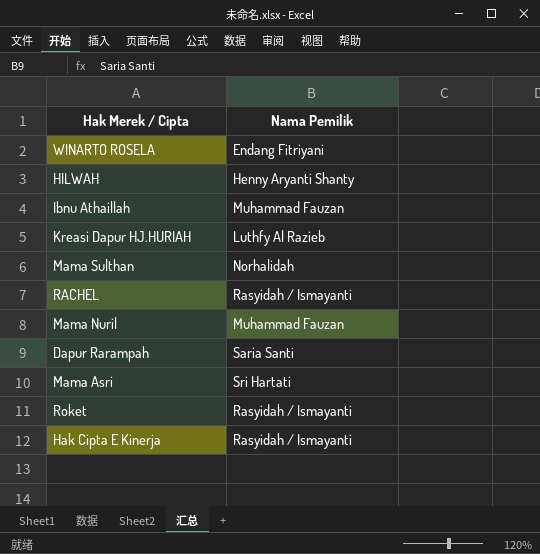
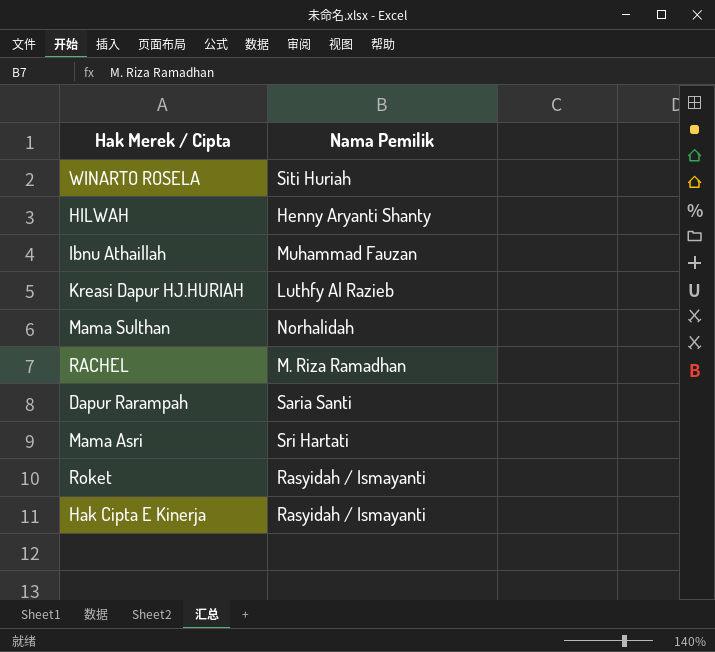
row Mama Nuril: Muhammad Fauzan -> none
WINARTO ROSELA | Nama Pemilik: Endang Fitriyani -> Siti Huriah
RACHEL | Nama Pemilik: Rasyidah / Ismayanti -> M. Riza Ramadhan

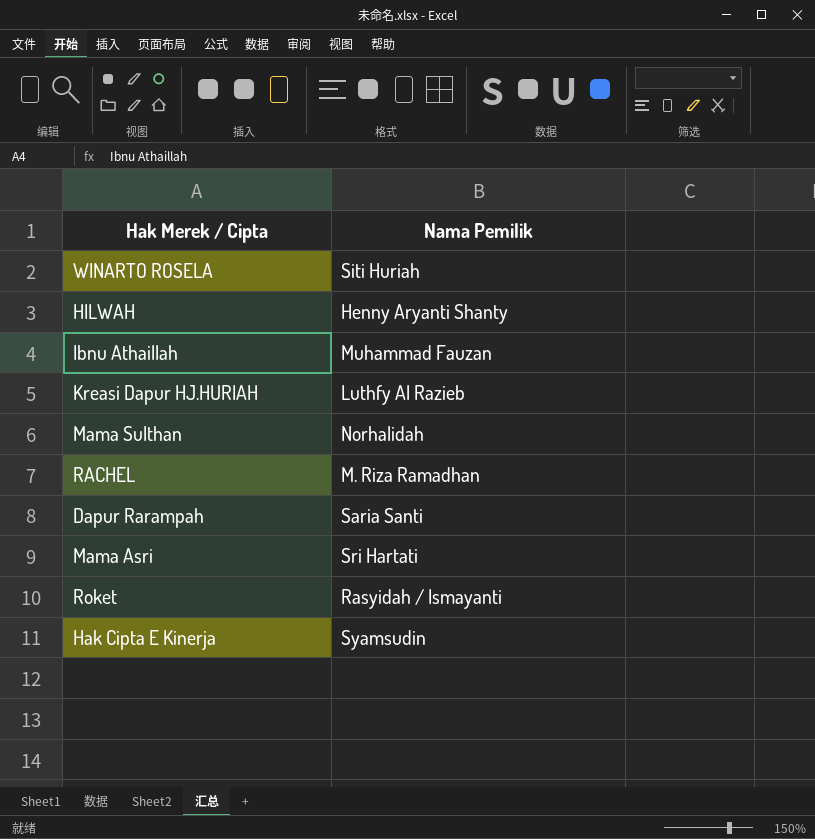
Hak Cipta E Kinerja | Nama Pemilik: Rasyidah / Ismayanti -> Syamsudin

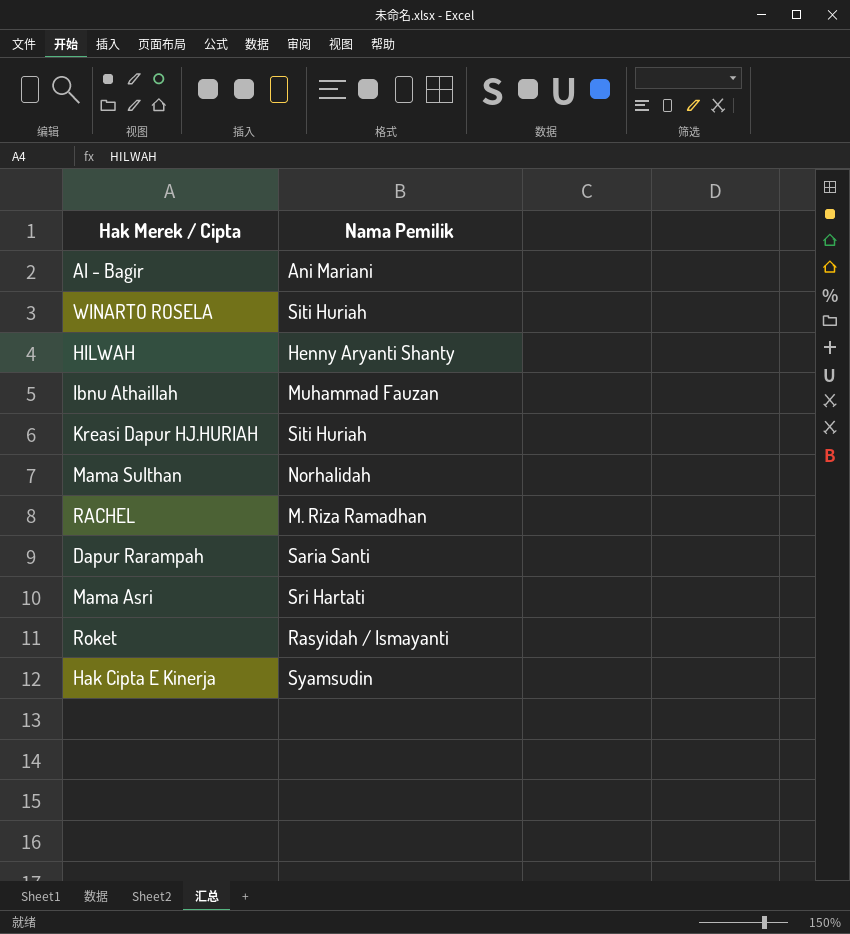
row Al - Bagir: none -> Ani Mariani
Kreasi Dapur HJ.HURIAH | Nama Pemilik: Luthfy Al Razieb -> Siti Huriah

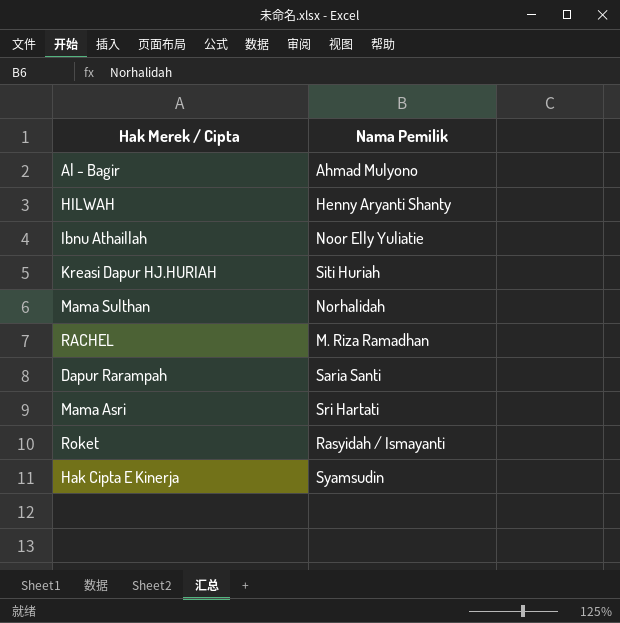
row WINARTO ROSELA: Siti Huriah -> none
Al - Bagir | Nama Pemilik: Ani Mariani -> Ahmad Mulyono
Ibnu Athaillah | Nama Pemilik: Muhammad Fauzan -> Noor Elly Yuliatie

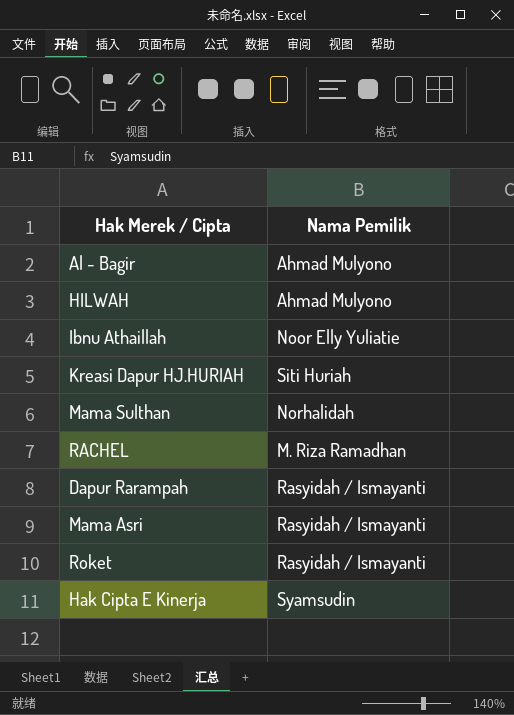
HILWAH | Nama Pemilik: Henny Aryanti Shanty -> Ahmad Mulyono
Dapur Rarampah | Nama Pemilik: Saria Santi -> Rasyidah / Ismayanti
Mama Asri | Nama Pemilik: Sri Hartati -> Rasyidah / Ismayanti

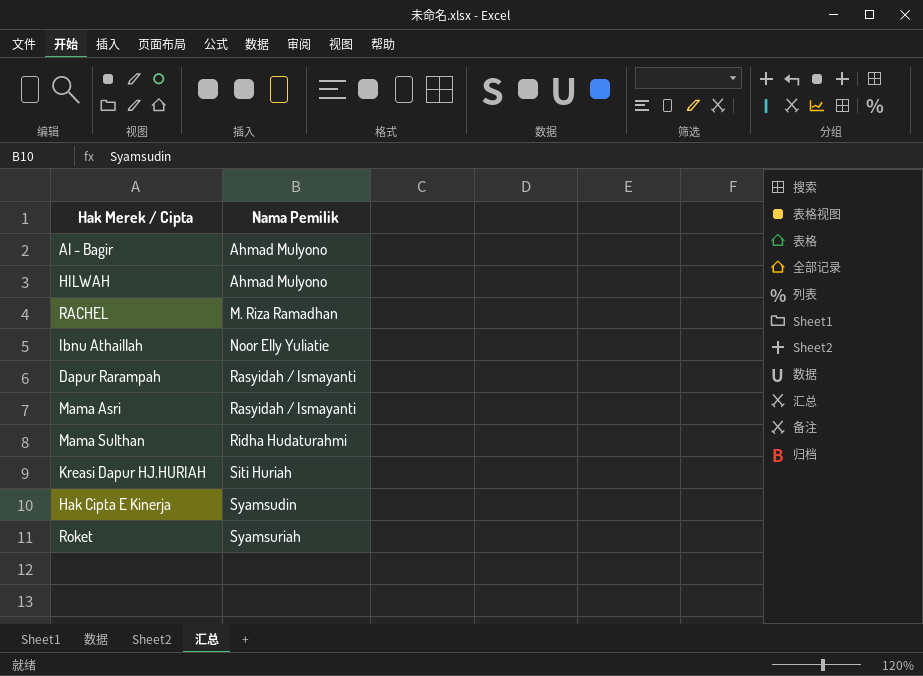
row order: none -> Nama Pemilik ascending
Mama Sulthan | Nama Pemilik: Norhalidah -> Ridha Hudaturahmi
Roket | Nama Pemilik: Rasyidah / Ismayanti -> Syamsuriah

